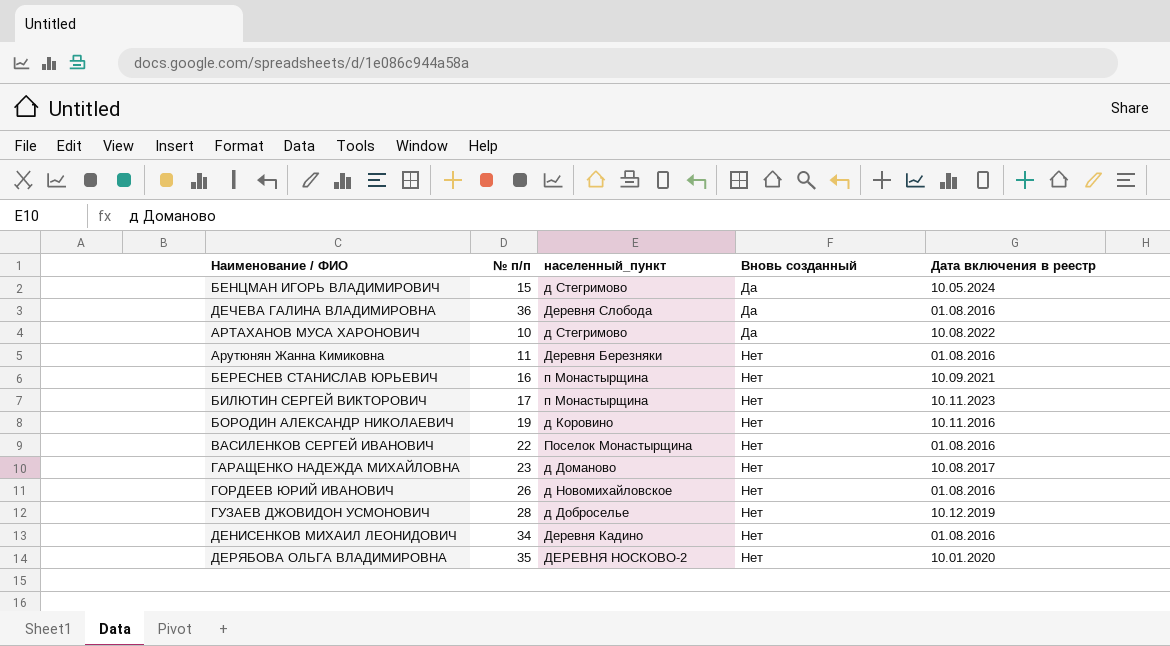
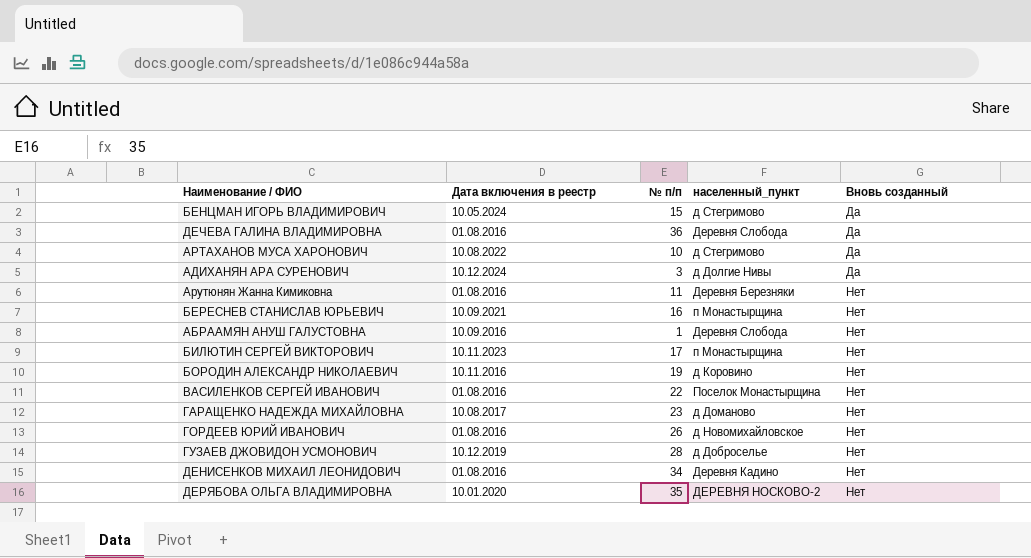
column Дата включения в реестр | position: 5 -> 2
row АДИХАНЯН АРА СУРЕНОВИЧ: none -> 10.12.2024 | 3 | д Долгие Нивы | Да
row АБРААМЯН АНУШ ГАЛУСТОВНА: none -> 10.09.2016 | 1 | Деревня Слобода | Нет

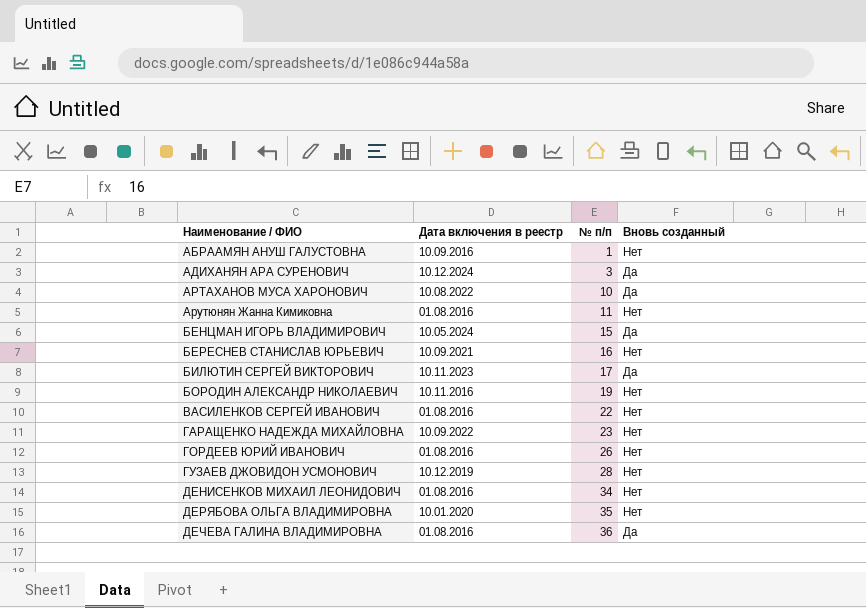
row order: Вновь созданный ascending -> Наименование / ФИО ascending
column населенный_пункт | position: 4 -> none
БИЛЮТИН СЕРГЕЙ ВИКТОРОВИЧ | Вновь созданный: Нет -> Да
ГАРАЩЕНКО НАДЕЖДА МИХАЙЛОВНА | Дата включения в реестр: 10.08.2017 -> 10.09.2022

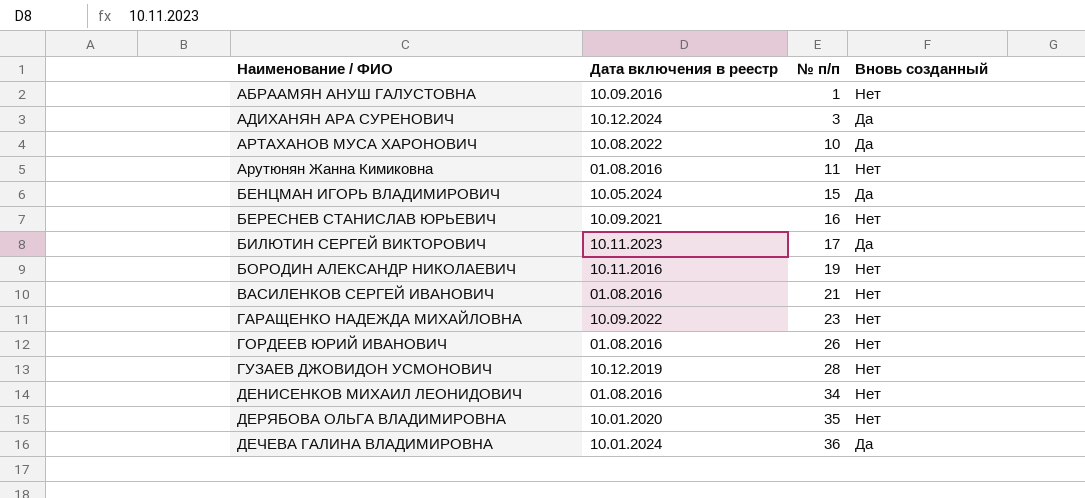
ВАСИЛЕНКОВ СЕРГЕЙ ИВАНОВИЧ | № п/п: 22 -> 21
ДЕЧЕВА ГАЛИНА ВЛАДИМИРОВНА | Дата включения в реестр: 01.08.2016 -> 10.01.2024

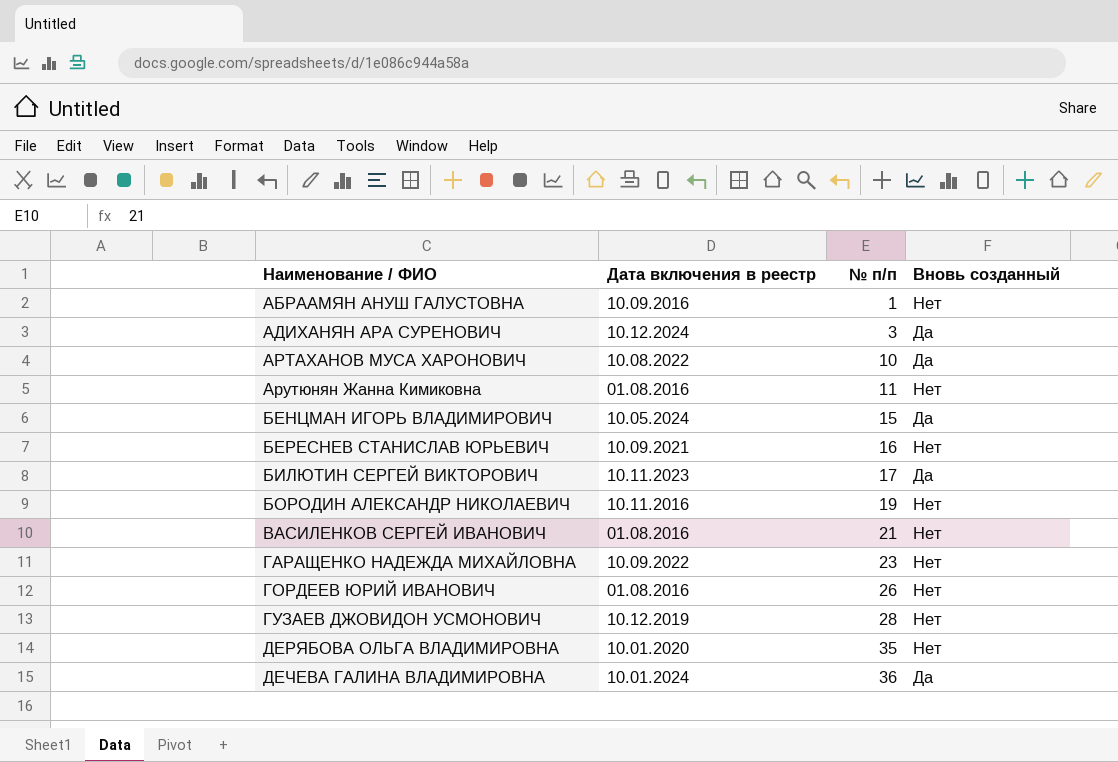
row ДЕНИСЕНКОВ МИХАИЛ ЛЕОНИДОВИЧ: 01.08.2016 | 34 | Нет -> none

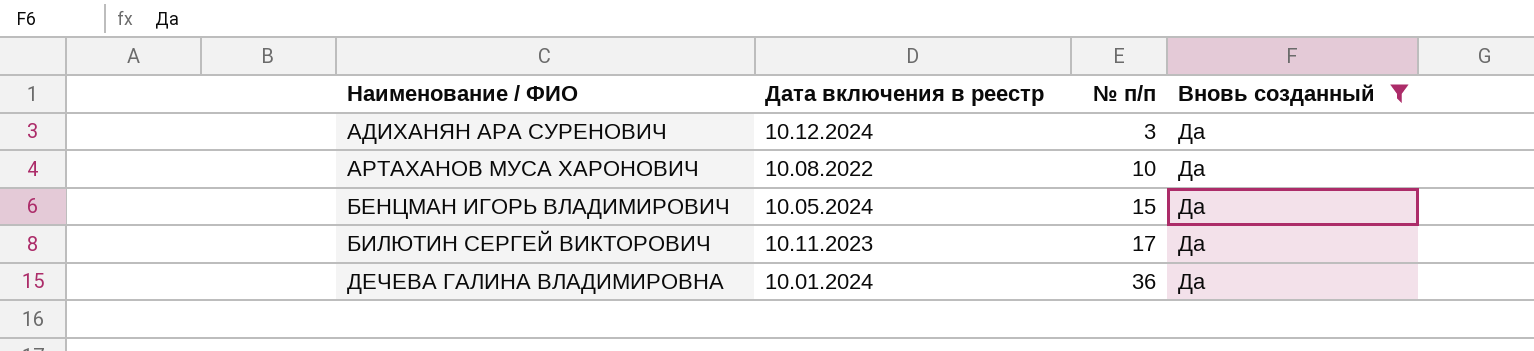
filter: none -> Вновь созданный = Да

